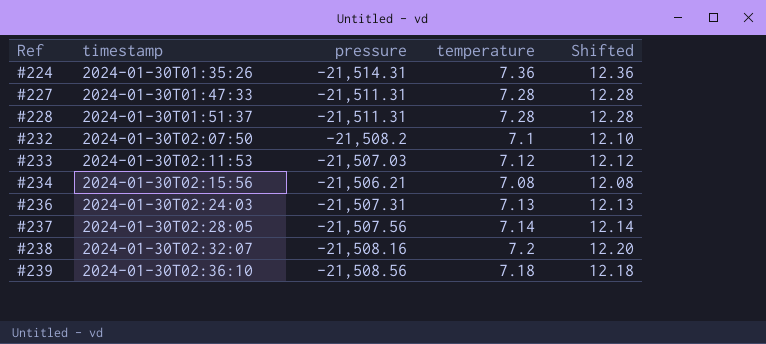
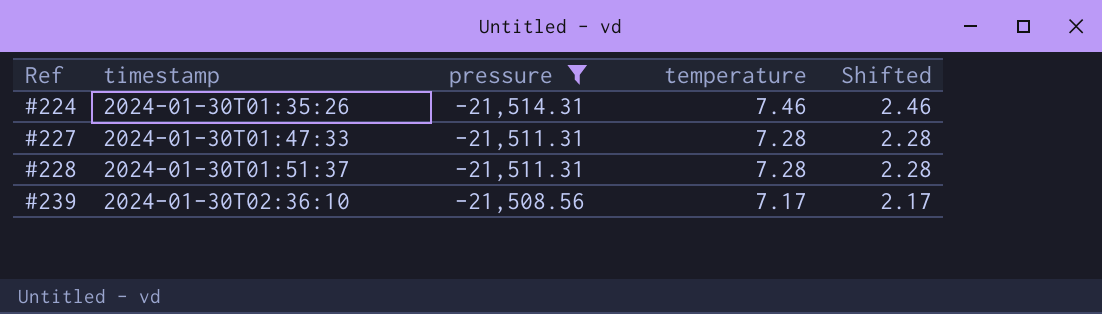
filter: none -> pressure <= -21,508.56
column Shifted | formula: [temperature] + 5 -> [temperature] - 5
#224 | temperature: 7.36 -> 7.46
#239 | temperature: 7.18 -> 7.17

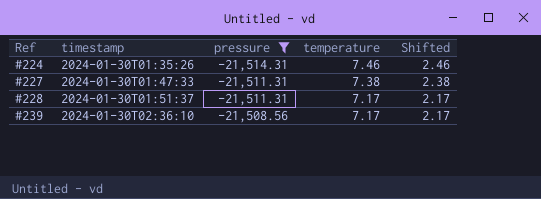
#227 | temperature: 7.28 -> 7.38
#227 | Shifted: 2.28 -> 2.38
#228 | temperature: 7.28 -> 7.17
#228 | Shifted: 2.28 -> 2.17

